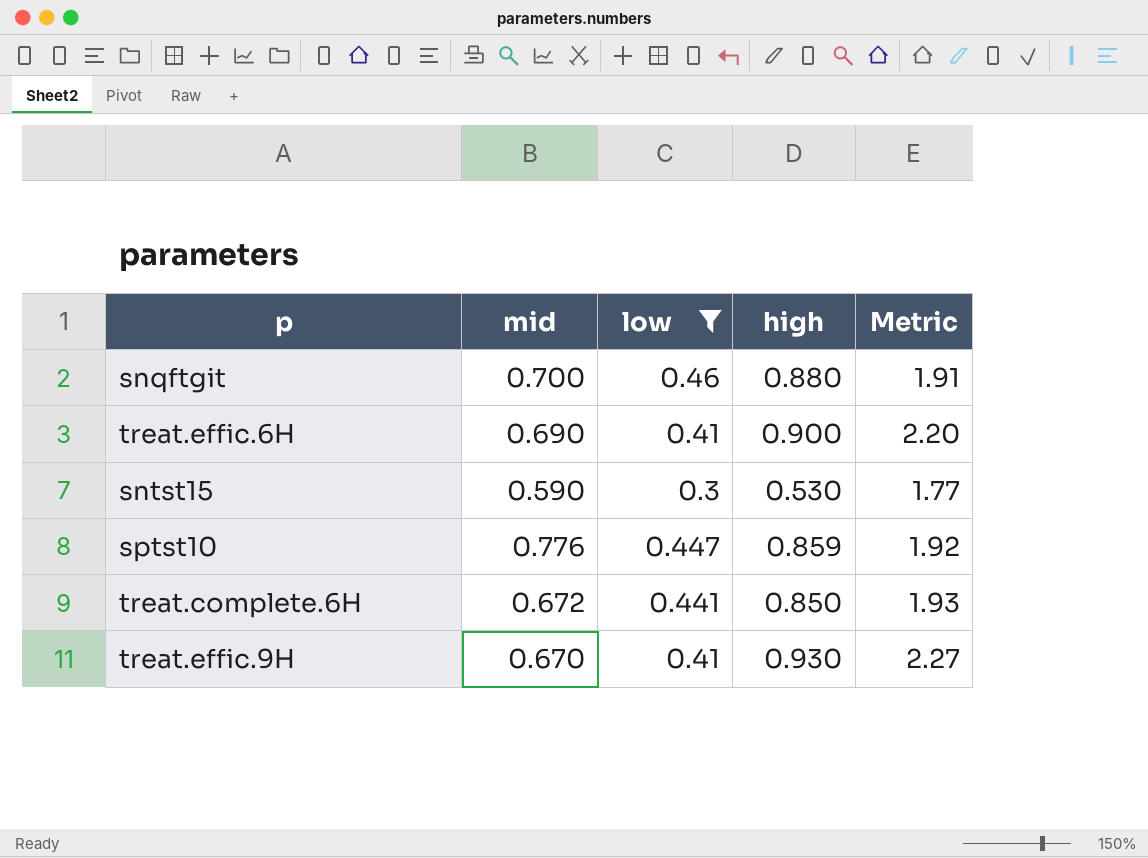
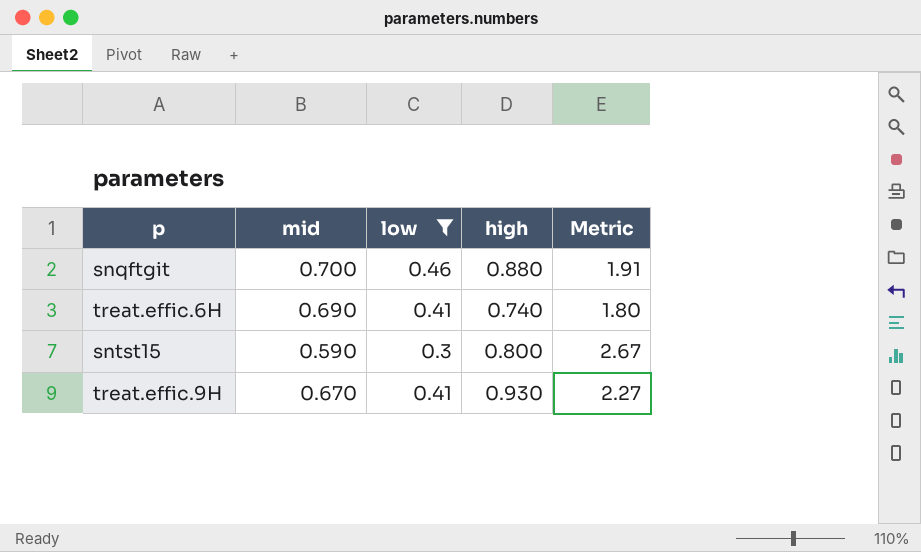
row sptst10: 0.776 | 0.447 | 0.859 | 1.92 -> none
row treat.complete.6H: 0.672 | 0.441 | 0.850 | 1.93 -> none
treat.effic.6H | high: 0.900 -> 0.740
treat.effic.6H | Metric: 2.20 -> 1.80
sntst15 | high: 0.530 -> 0.800
sntst15 | Metric: 1.77 -> 2.67

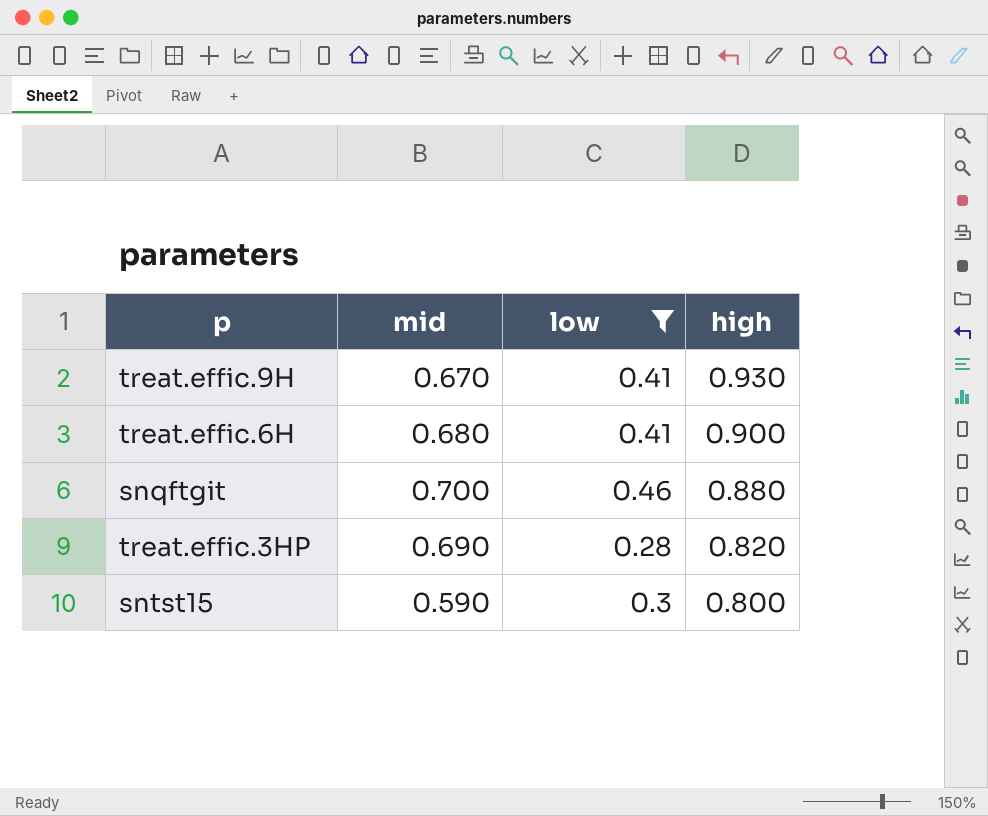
row order: none -> high descending
column Metric | formula: [high] / [low] -> none
treat.effic.6H | mid: 0.690 -> 0.680
treat.effic.6H | high: 0.740 -> 0.900
row treat.effic.3HP: none -> 0.690 | 0.28 | 0.820

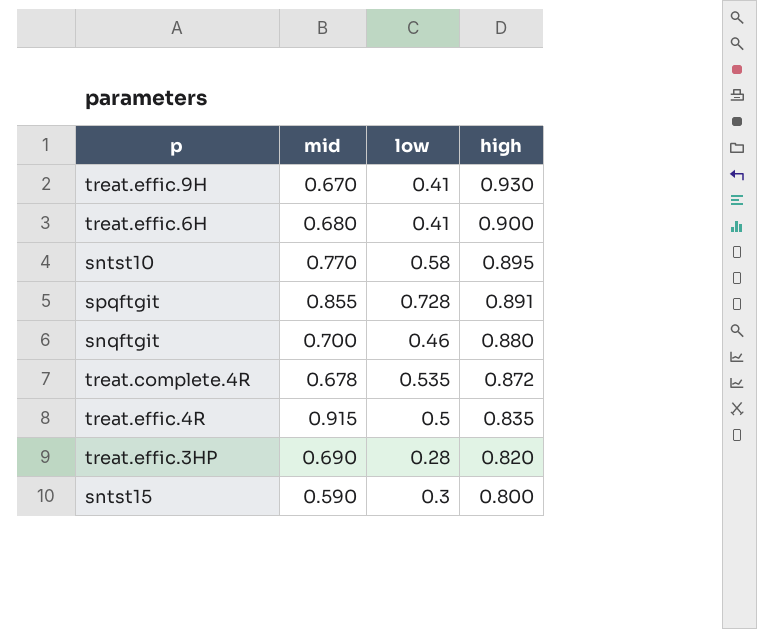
filter: low <= 0.46 -> none

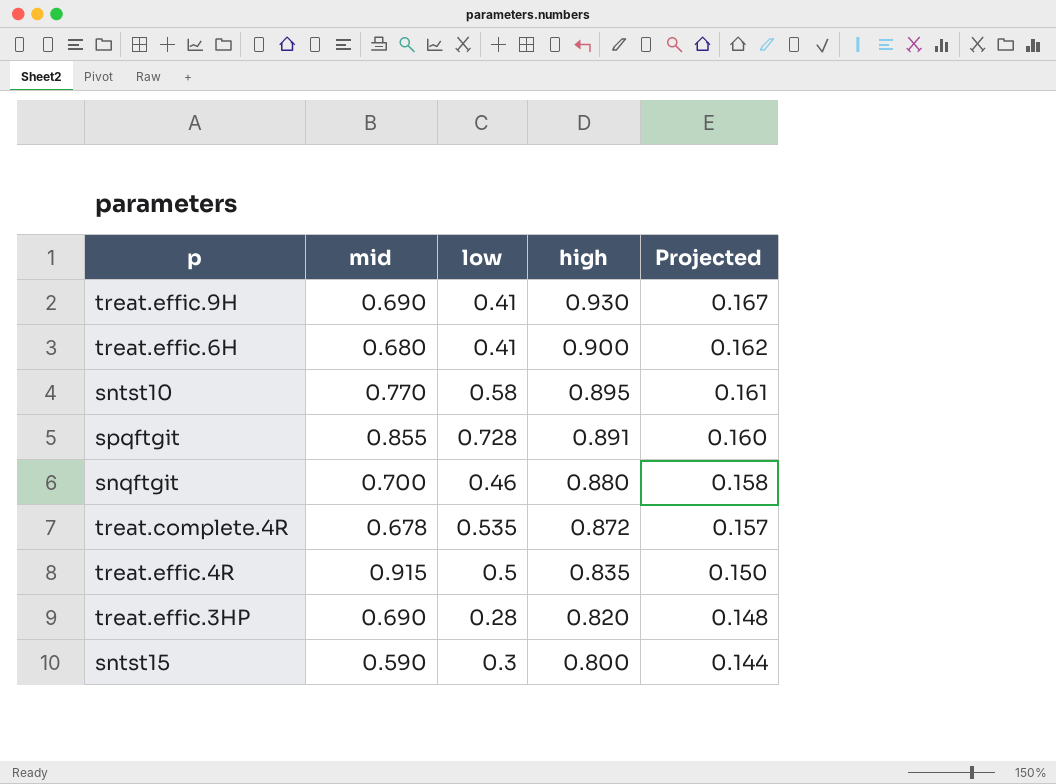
column Projected | formula: none -> [high] * 0.18
treat.effic.9H | mid: 0.670 -> 0.690

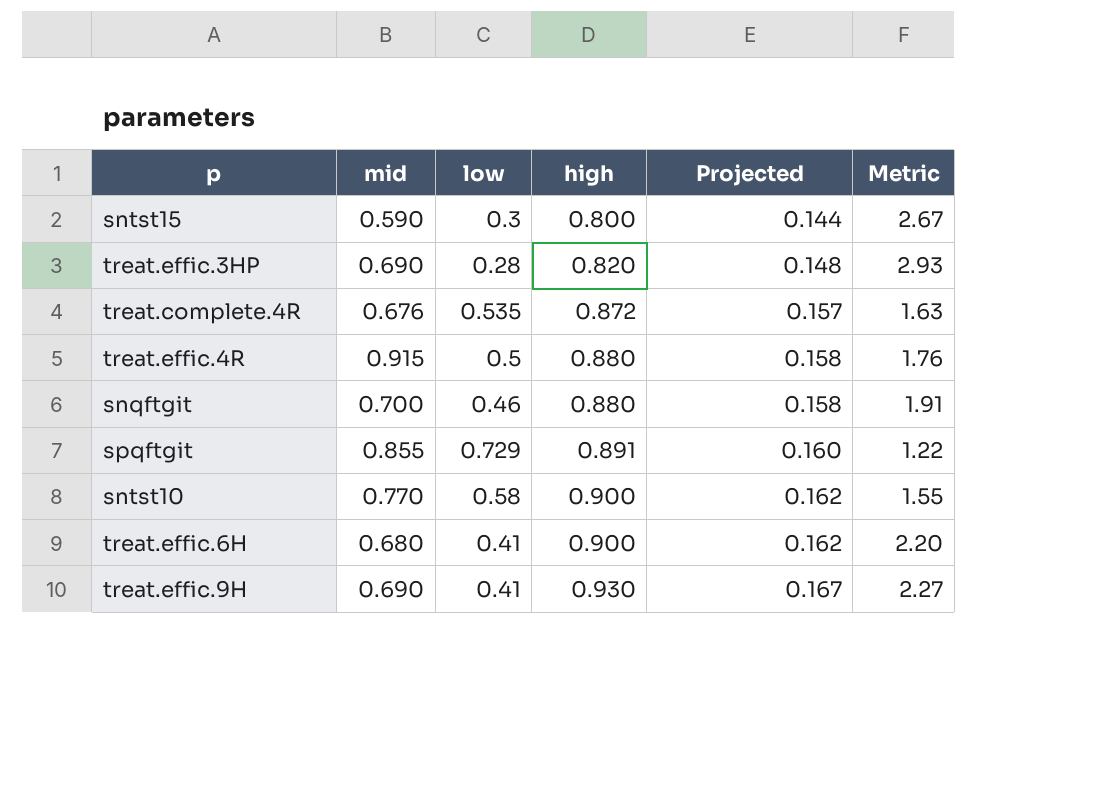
row order: high descending -> high ascending
column Metric | formula: none -> [high] / [low]
treat.complete.4R | mid: 0.678 -> 0.676
treat.effic.4R | high: 0.835 -> 0.880
treat.effic.4R | Projected: 0.150 -> 0.158
spqftgit | low: 0.728 -> 0.729
sntst10 | high: 0.895 -> 0.900
sntst10 | Projected: 0.161 -> 0.162

